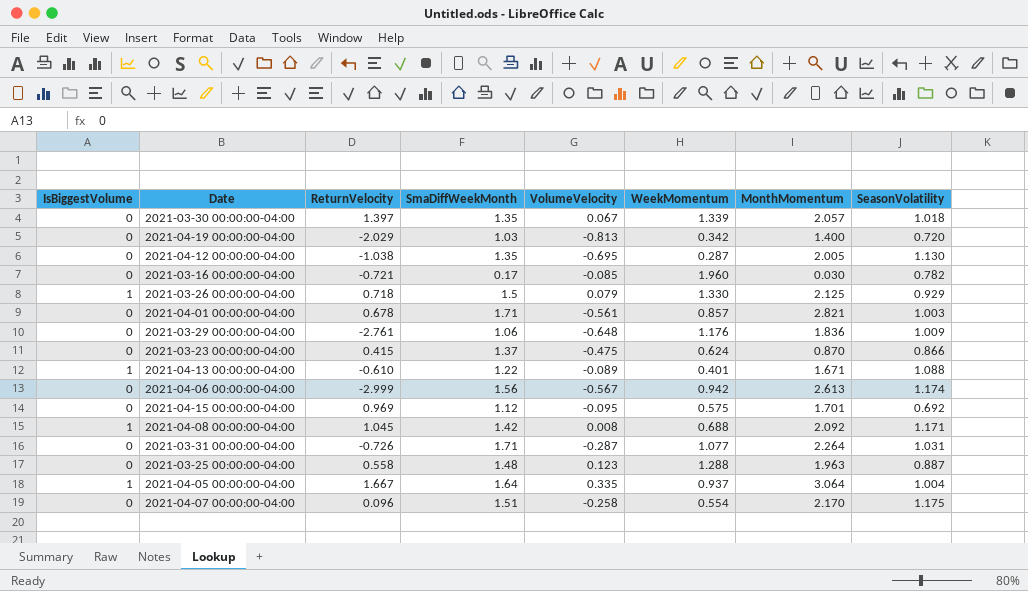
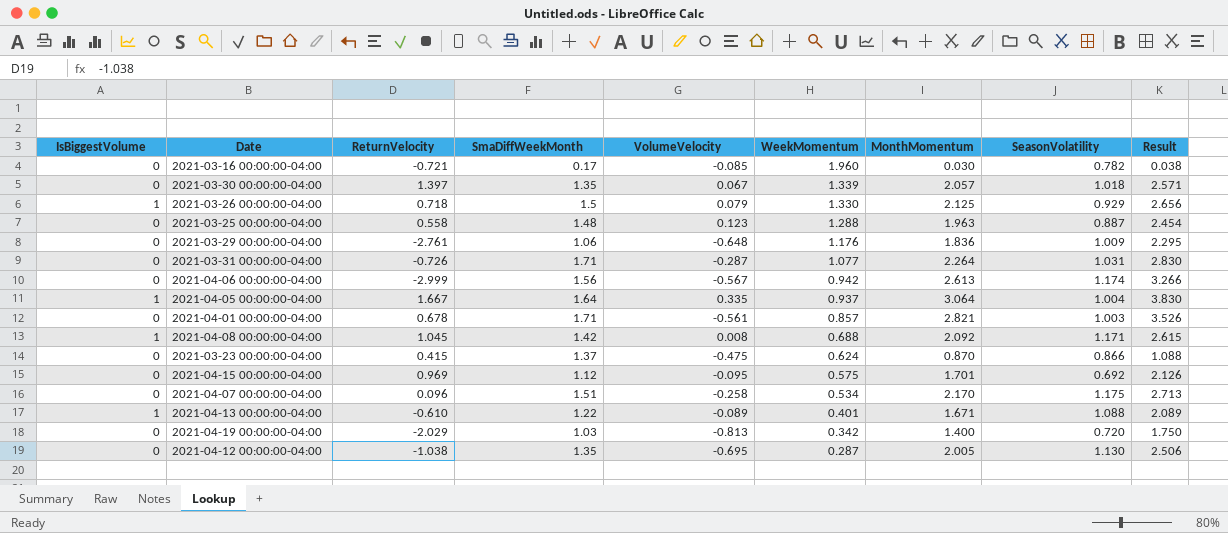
row order: none -> WeekMomentum descending
column Result | formula: none -> [MonthMomentum] * 1.25
2021-04-07 00:00:00-04:00 | WeekMomentum: 0.554 -> 0.534

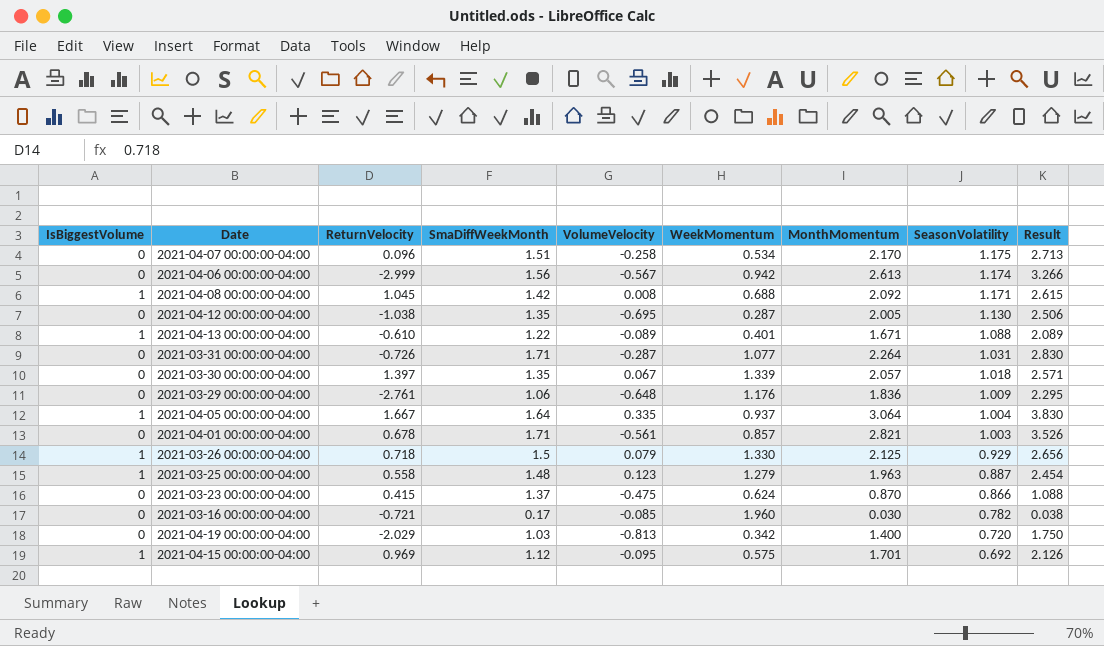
row order: WeekMomentum descending -> SeasonVolatility descending
2021-03-25 00:00:00-04:00 | IsBiggestVolume: 0 -> 1
2021-03-25 00:00:00-04:00 | WeekMomentum: 1.288 -> 1.279
2021-04-15 00:00:00-04:00 | IsBiggestVolume: 0 -> 1

